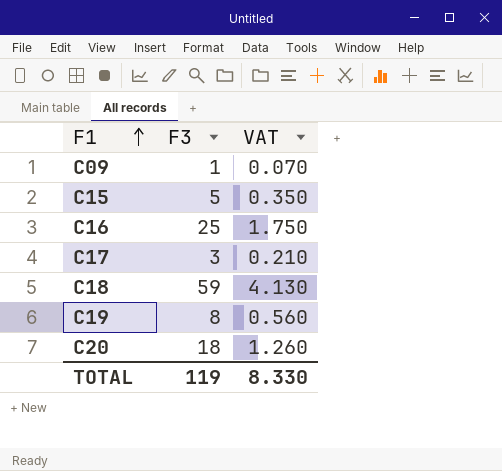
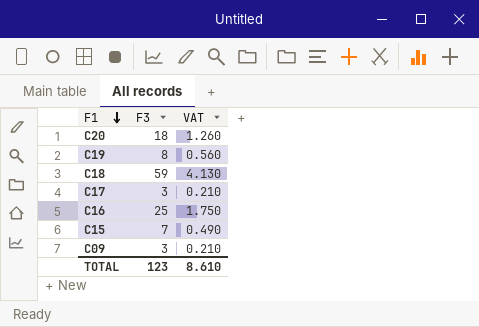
row order: F1 ascending -> F1 descending
C15 | F3: 5 -> 7
C15 | VAT: 0.350 -> 0.490
C09 | F3: 1 -> 3
C09 | VAT: 0.070 -> 0.210
TOTAL | F3: 119 -> 123
TOTAL | VAT: 8.330 -> 8.610

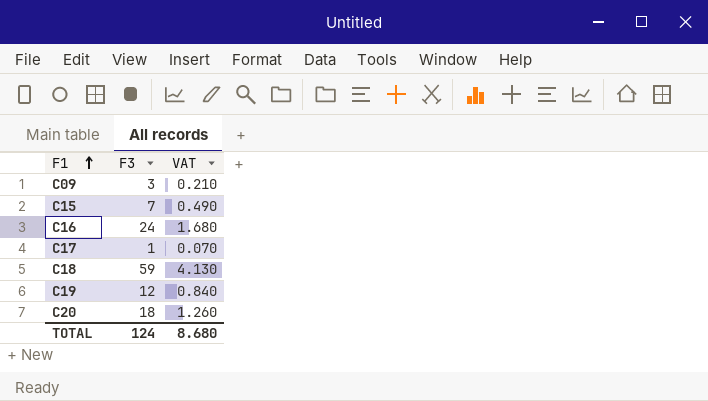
row order: F1 descending -> F1 ascending
C16 | F3: 25 -> 24
C16 | VAT: 1.750 -> 1.680
C17 | F3: 3 -> 1
C17 | VAT: 0.210 -> 0.070
C19 | F3: 8 -> 12
C19 | VAT: 0.560 -> 0.840
TOTAL | F3: 123 -> 124
TOTAL | VAT: 8.610 -> 8.680

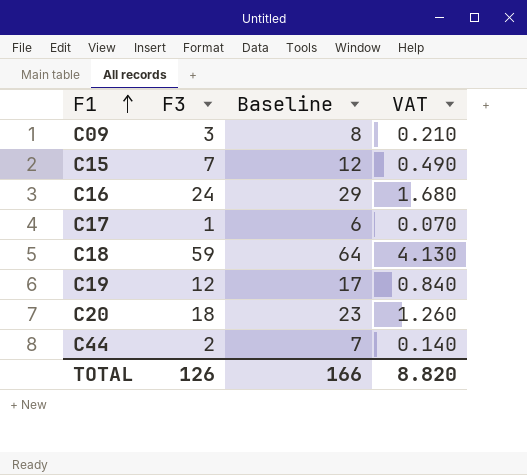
column Baseline | formula: none -> [F3] + 5
row C44: none -> 2 | 7 | 0.140
TOTAL | F3: 124 -> 126
TOTAL | VAT: 8.680 -> 8.820

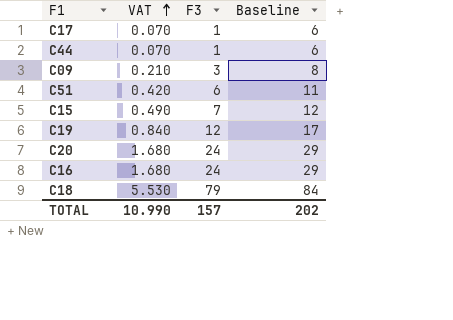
row order: F1 ascending -> VAT ascending
column VAT | position: 4 -> 2
C44 | VAT: 0.140 -> 0.070
C44 | F3: 2 -> 1
C44 | Baseline: 7 -> 6
row C51: none -> 0.420 | 6 | 11
C20 | VAT: 1.260 -> 1.680
C20 | F3: 18 -> 24
C20 | Baseline: 23 -> 29
C18 | VAT: 4.130 -> 5.530
C18 | F3: 59 -> 79
C18 | Baseline: 64 -> 84
TOTAL | VAT: 8.820 -> 10.990
TOTAL | F3: 126 -> 157
TOTAL | Baseline: 166 -> 202

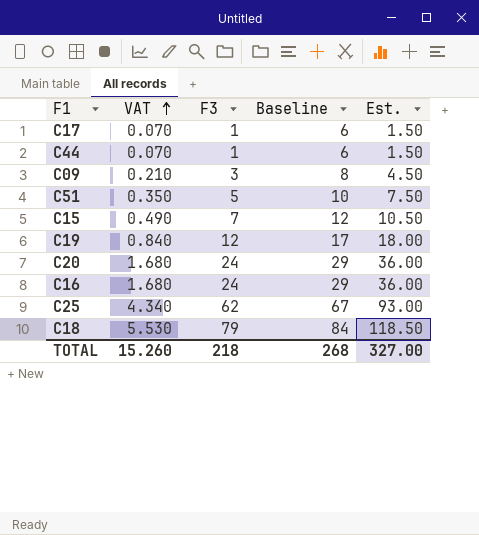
column Est. | formula: none -> [F3] * 1.5
C51 | VAT: 0.420 -> 0.350
C51 | F3: 6 -> 5
C51 | Baseline: 11 -> 10
row C25: none -> 4.340 | 62 | 67 | 93.00
TOTAL | VAT: 10.990 -> 15.260
TOTAL | F3: 157 -> 218
TOTAL | Baseline: 202 -> 268

